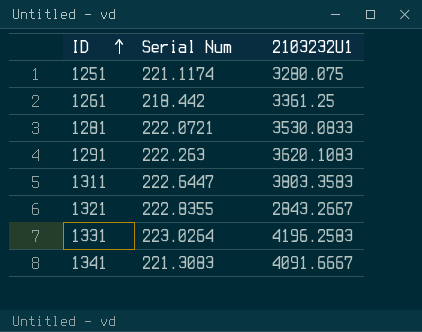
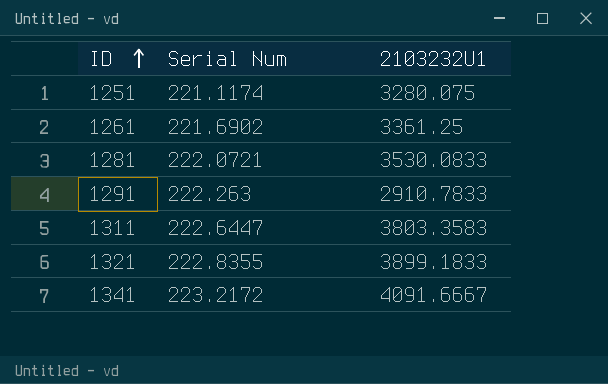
row 1331: 223.0264 | 4196.2583 -> none
1261 | Serial Num: 218.442 -> 221.6902
1291 | 2103232U1: 3620.1083 -> 2910.7833
1321 | 2103232U1: 2843.2667 -> 3899.1833
1341 | Serial Num: 221.3083 -> 223.2172

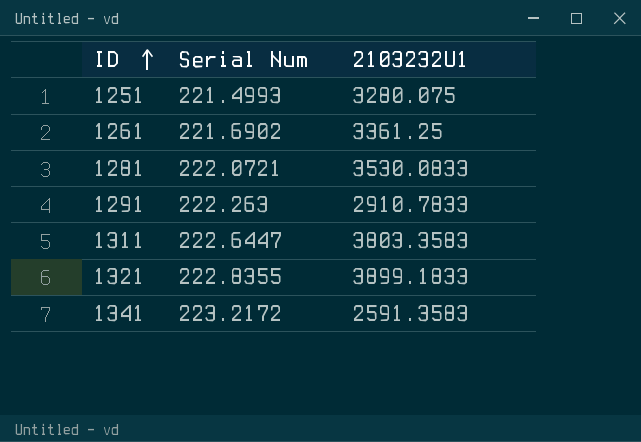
1251 | Serial Num: 221.1174 -> 221.4993
1341 | 2103232U1: 4091.6667 -> 2591.3583

